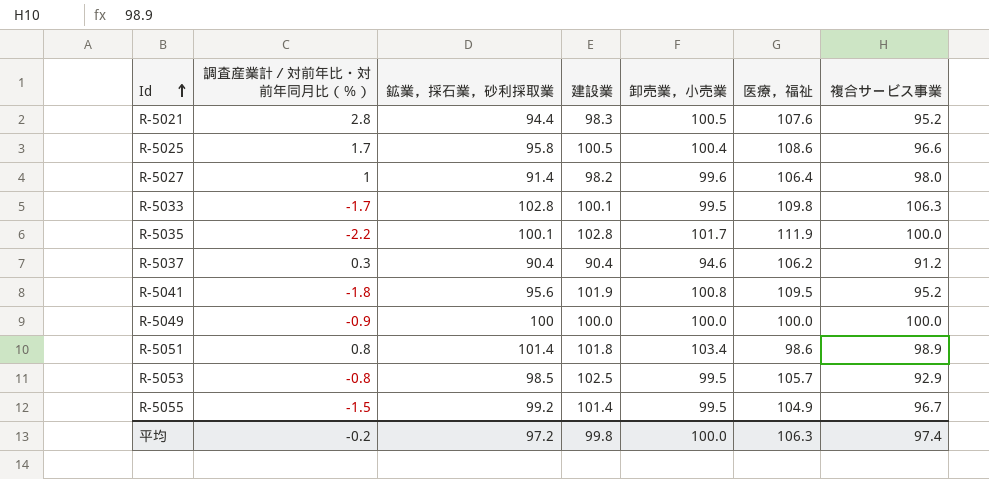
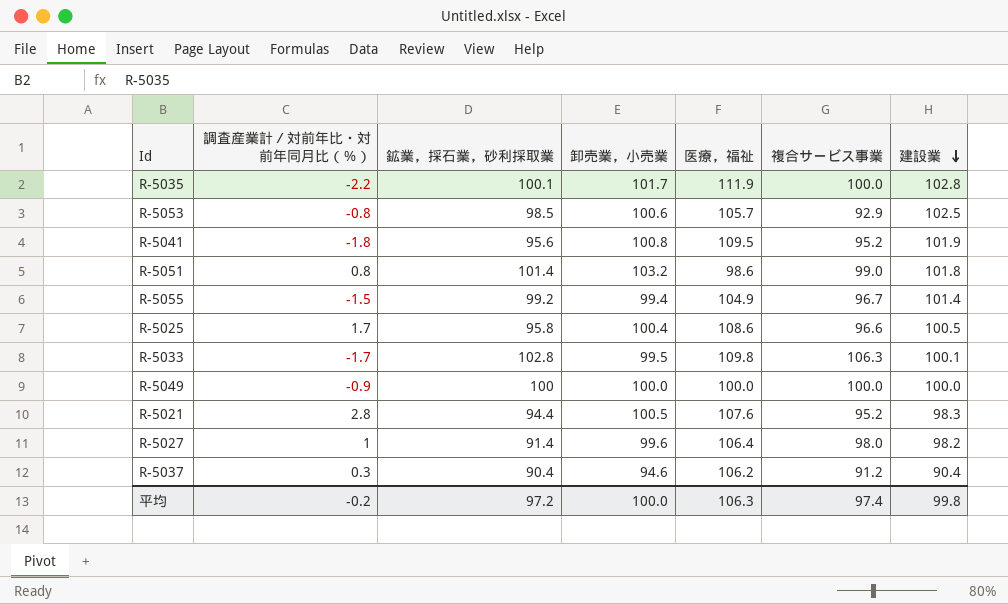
row order: Id ascending -> 建設業 descending
column 建設業 | position: 4 -> 7
R-5053 | 卸売業，小売業: 99.5 -> 100.6
R-5051 | 卸売業，小売業: 103.4 -> 103.2
R-5051 | 複合サービス事業: 98.9 -> 99.0
R-5055 | 卸売業，小売業: 99.5 -> 99.4

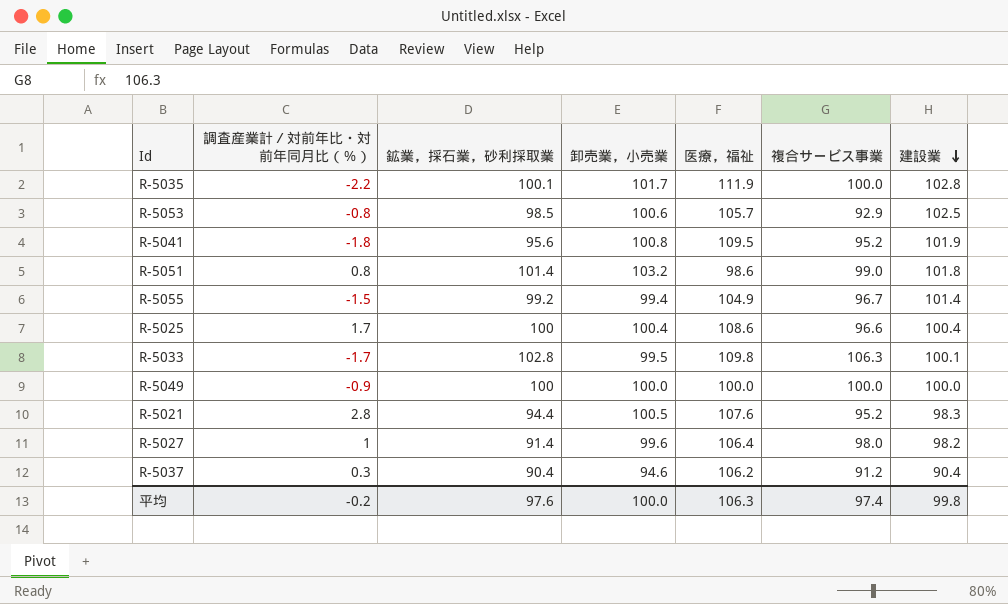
R-5025 | 鉱業，採石業，砂利採取業: 95.8 -> 100
R-5025 | 建設業: 100.5 -> 100.4
平均 | 鉱業，採石業，砂利採取業: 97.2 -> 97.6

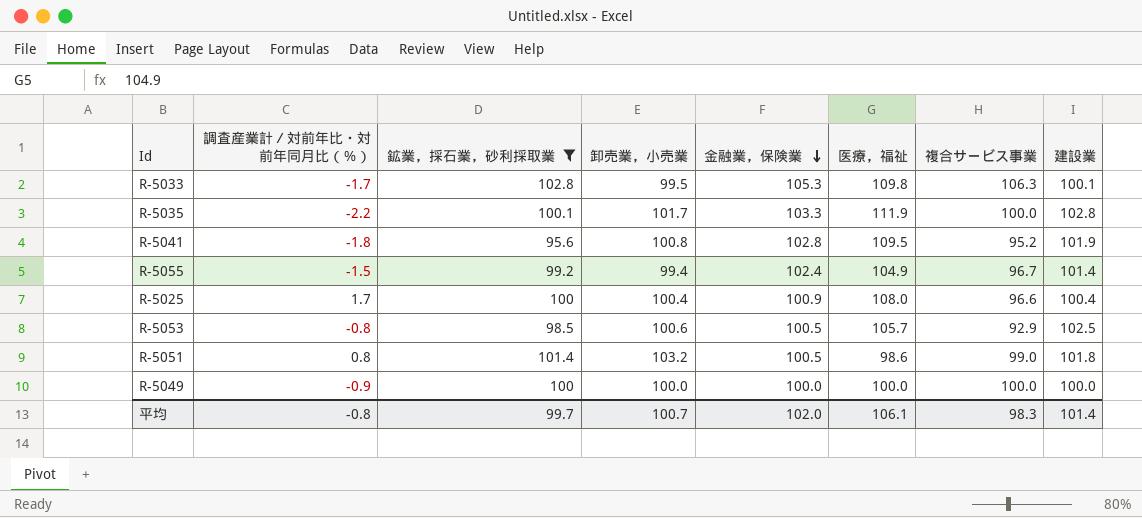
filter: none -> 鉱業，採石業，砂利採取業 >= 95.6
row order: 建設業 descending -> 金融業，保険業 descending
column 金融業，保険業 | position: none -> 5
R-5025 | 医療，福祉: 108.6 -> 108.0
平均 | 調査産業計／対前年比・対前年同月比（％）: -0.2 -> -0.8
平均 | 鉱業，採石業，砂利採取業: 97.6 -> 99.7
平均 | 卸売業，小売業: 100.0 -> 100.7
平均 | 医療，福祉: 106.3 -> 106.1
平均 | 複合サービス事業: 97.4 -> 98.3
平均 | 建設業: 99.8 -> 101.4

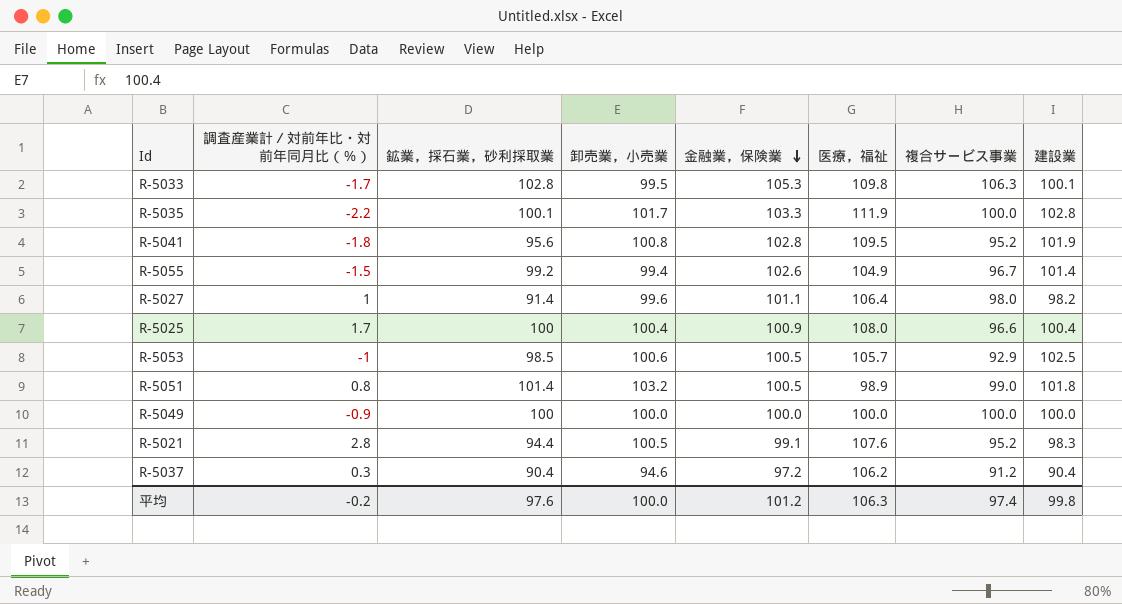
filter: 鉱業，採石業，砂利採取業 >= 95.6 -> none
R-5055 | 金融業，保険業: 102.4 -> 102.6
R-5053 | 調査産業計／対前年比・対前年同月比（％）: -0.8 -> -1
R-5051 | 医療，福祉: 98.6 -> 98.9
平均 | 調査産業計／対前年比・対前年同月比（％）: -0.8 -> -0.2
平均 | 鉱業，採石業，砂利採取業: 99.7 -> 97.6
平均 | 卸売業，小売業: 100.7 -> 100.0
平均 | 金融業，保険業: 102.0 -> 101.2
平均 | 医療，福祉: 106.1 -> 106.3
平均 | 複合サービス事業: 98.3 -> 97.4
平均 | 建設業: 101.4 -> 99.8

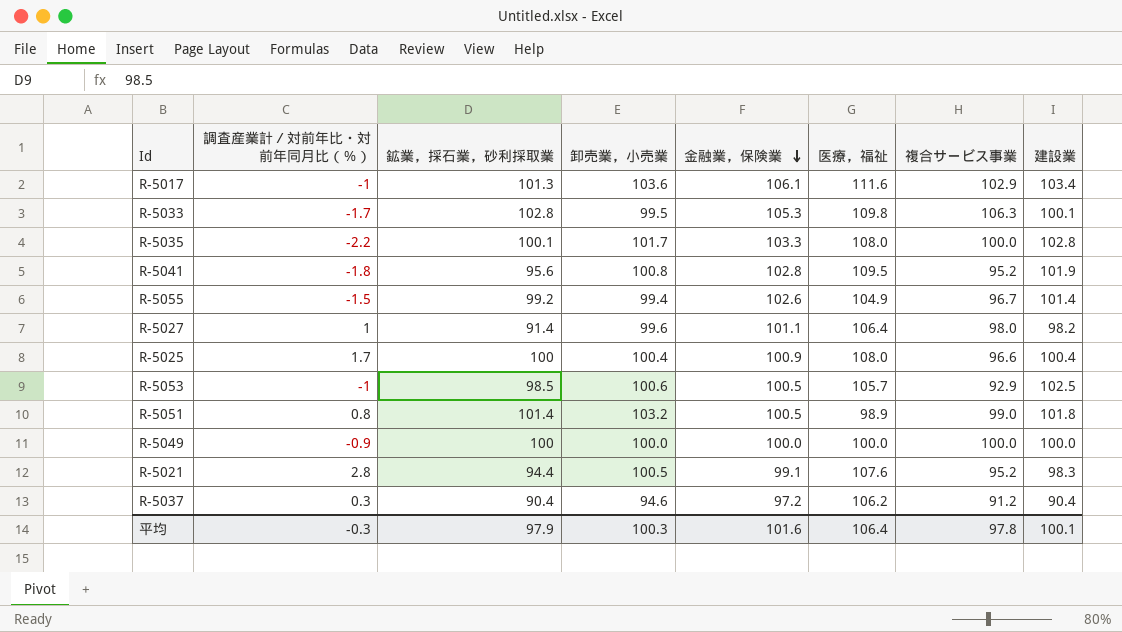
row R-5017: none -> -1 | 101.3 | 103.6 | 106.1 | 111.6 | 102.9 | 103.4
R-5035 | 医療，福祉: 111.9 -> 108.0
平均 | 調査産業計／対前年比・対前年同月比（％）: -0.2 -> -0.3
平均 | 鉱業，採石業，砂利採取業: 97.6 -> 97.9
平均 | 卸売業，小売業: 100.0 -> 100.3
平均 | 金融業，保険業: 101.2 -> 101.6
平均 | 医療，福祉: 106.3 -> 106.4
平均 | 複合サービス事業: 97.4 -> 97.8
平均 | 建設業: 99.8 -> 100.1

